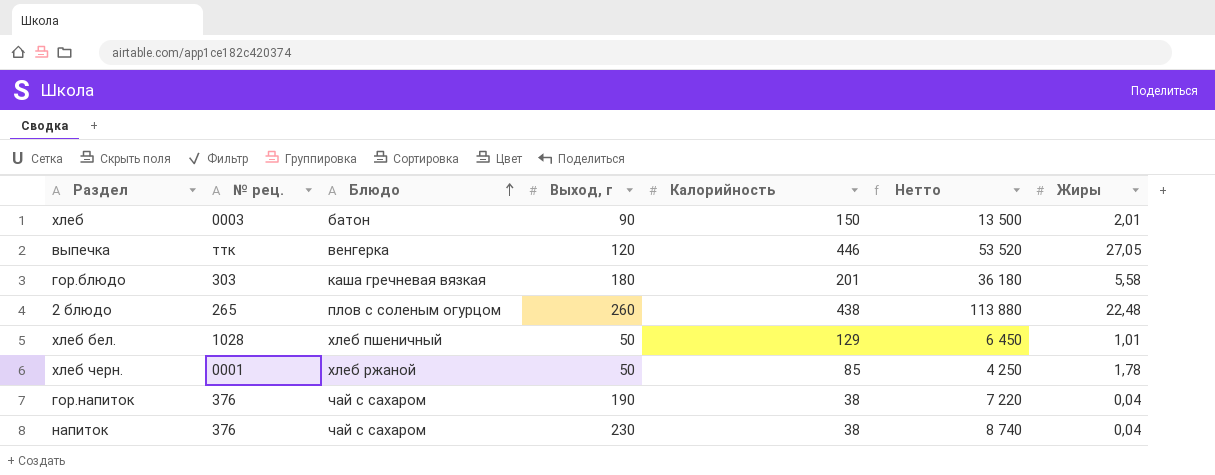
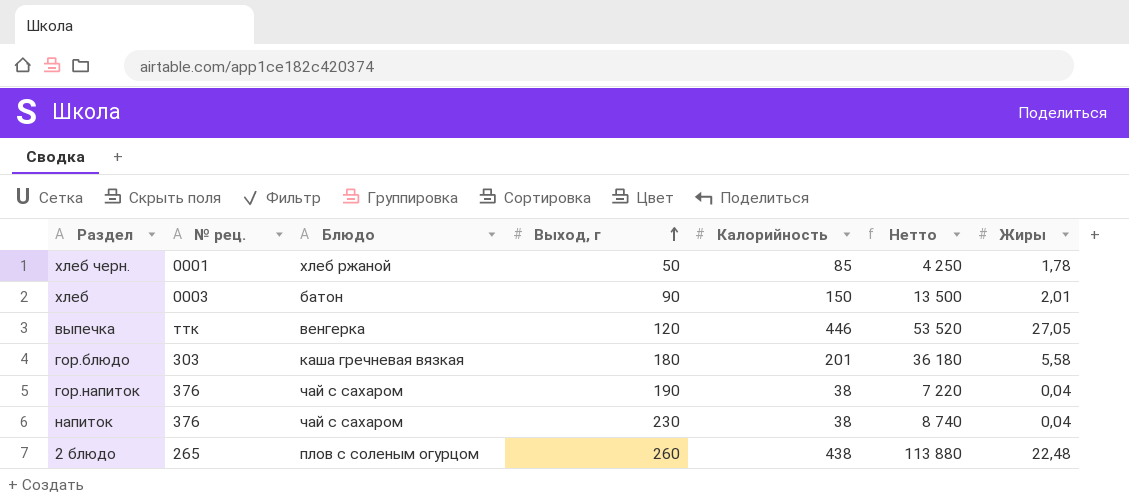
row order: Блюдо ascending -> Выход, г ascending
row хлеб бел.: 1028 | хлеб пшеничный | 50 | 129 | 6 450 | 1,01 -> none

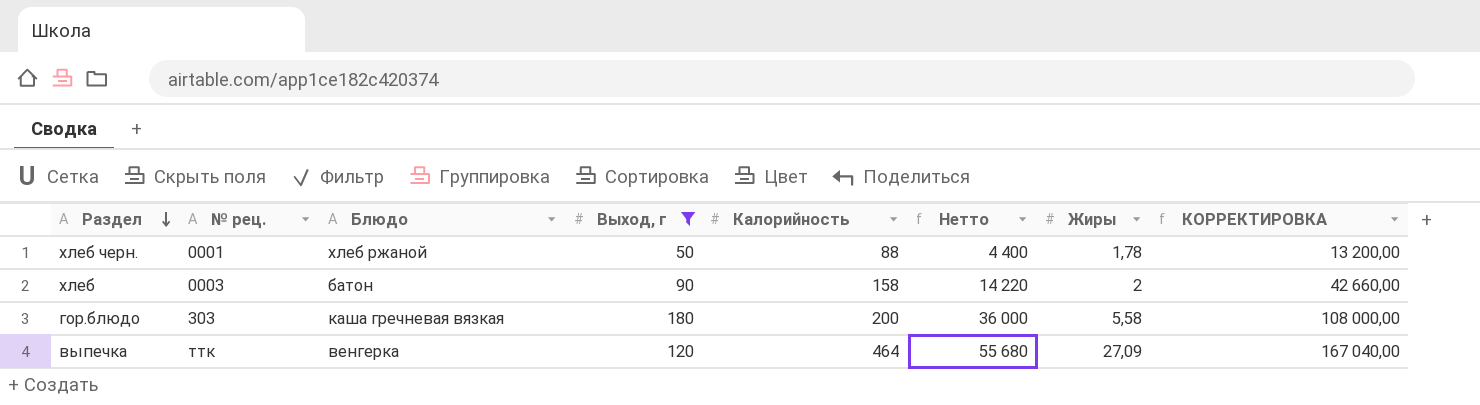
filter: none -> Выход, г <= 180
row order: Выход, г ascending -> Раздел descending
column КОРРЕКТИРОВКА | formula: none -> [Нетто] * 3
хлеб черн. | Калорийность: 85 -> 88
хлеб черн. | Нетто: 4 250 -> 4 400
хлеб | Калорийность: 150 -> 158
хлеб | Нетто: 13 500 -> 14 220
хлеб | Жиры: 2,01 -> 2
гор.блюдо | Калорийность: 201 -> 200
гор.блюдо | Нетто: 36 180 -> 36 000
выпечка | Калорийность: 446 -> 464
выпечка | Нетто: 53 520 -> 55 680
выпечка | Жиры: 27,05 -> 27,09

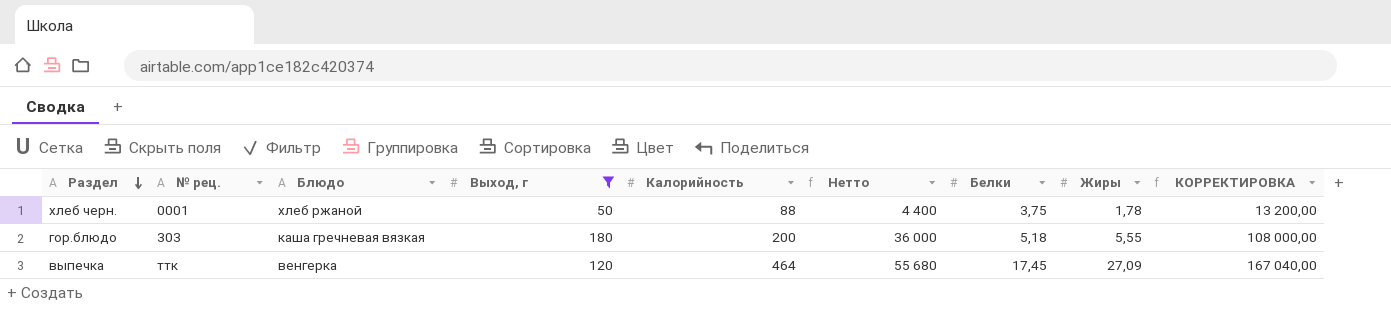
column Белки | position: none -> 7
row хлеб: 0003 | батон | 90 | 158 | 14 220 | 2 | 42 660,00 -> none
гор.блюдо | Жиры: 5,58 -> 5,55

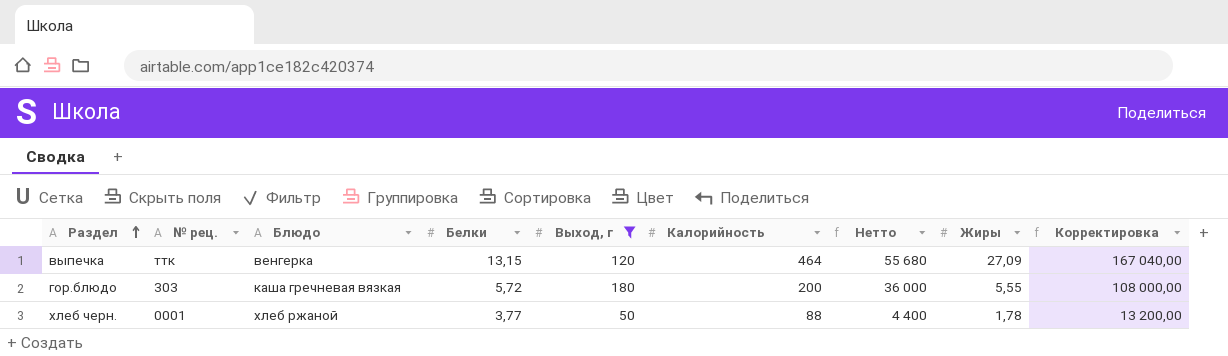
row order: Раздел descending -> Раздел ascending
column Белки | position: 7 -> 4
column name: КОРРЕКТИРОВКА -> Корректировка
выпечка | Белки: 17,45 -> 13,15
гор.блюдо | Белки: 5,18 -> 5,72
хлеб черн. | Белки: 3,75 -> 3,77

